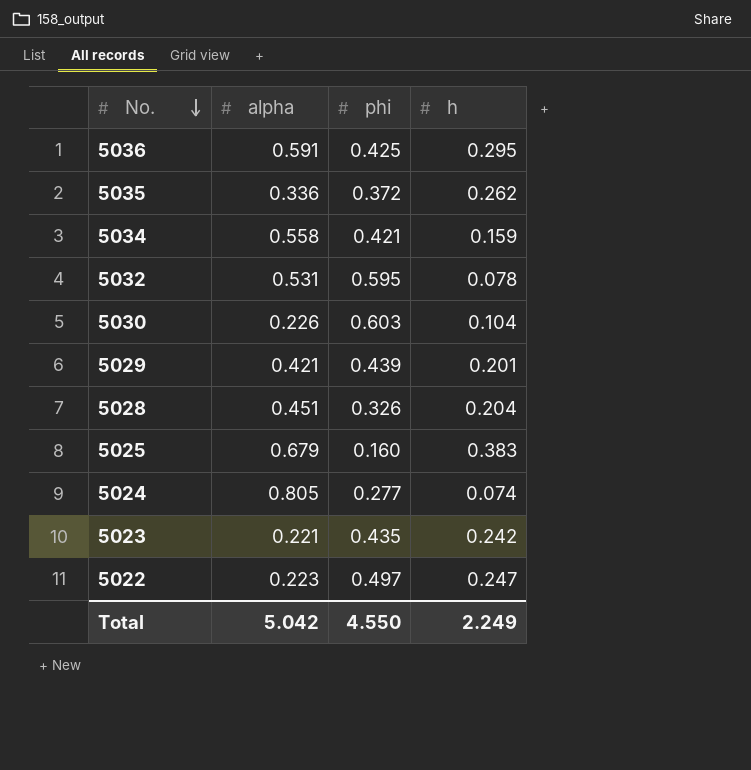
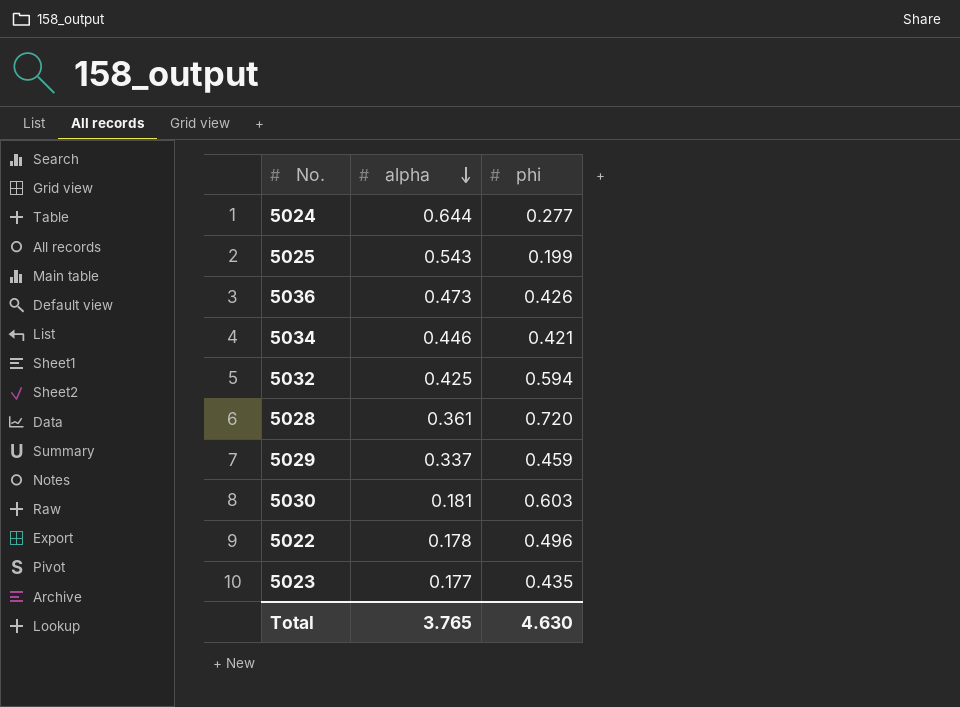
row order: No. descending -> alpha descending
column h | position: 4 -> none
row 5035: 0.336 | 0.372 | 0.262 -> none
5024 | alpha: 0.805 -> 0.644
5025 | alpha: 0.679 -> 0.543
5025 | phi: 0.160 -> 0.199
5036 | alpha: 0.591 -> 0.473
5036 | phi: 0.425 -> 0.426
5034 | alpha: 0.558 -> 0.446
5032 | alpha: 0.531 -> 0.425
5032 | phi: 0.595 -> 0.594
5028 | alpha: 0.451 -> 0.361
5028 | phi: 0.326 -> 0.720
5029 | alpha: 0.421 -> 0.337
5029 | phi: 0.439 -> 0.459
5030 | alpha: 0.226 -> 0.181
5022 | alpha: 0.223 -> 0.178
5022 | phi: 0.497 -> 0.496
5023 | alpha: 0.221 -> 0.177
Total | alpha: 5.042 -> 3.765
Total | phi: 4.550 -> 4.630

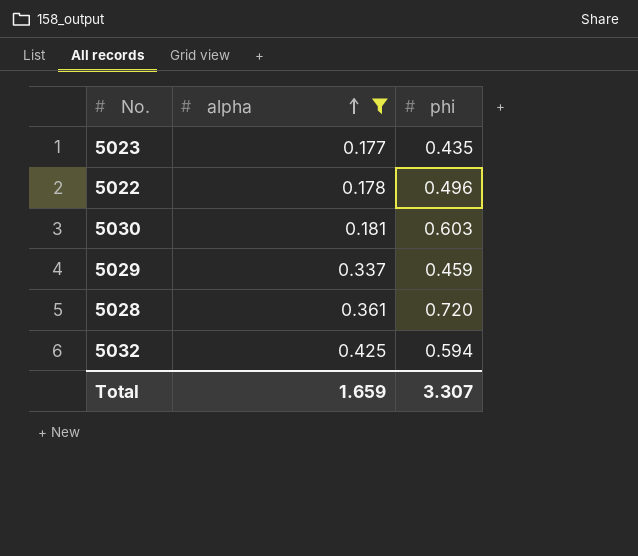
filter: none -> alpha <= 0.425
row order: alpha descending -> alpha ascending
Total | alpha: 3.765 -> 1.659
Total | phi: 4.630 -> 3.307

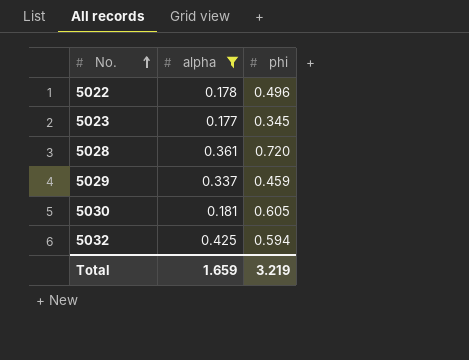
row order: alpha ascending -> No. ascending
5023 | phi: 0.435 -> 0.345
5030 | phi: 0.603 -> 0.605
Total | phi: 3.307 -> 3.219

